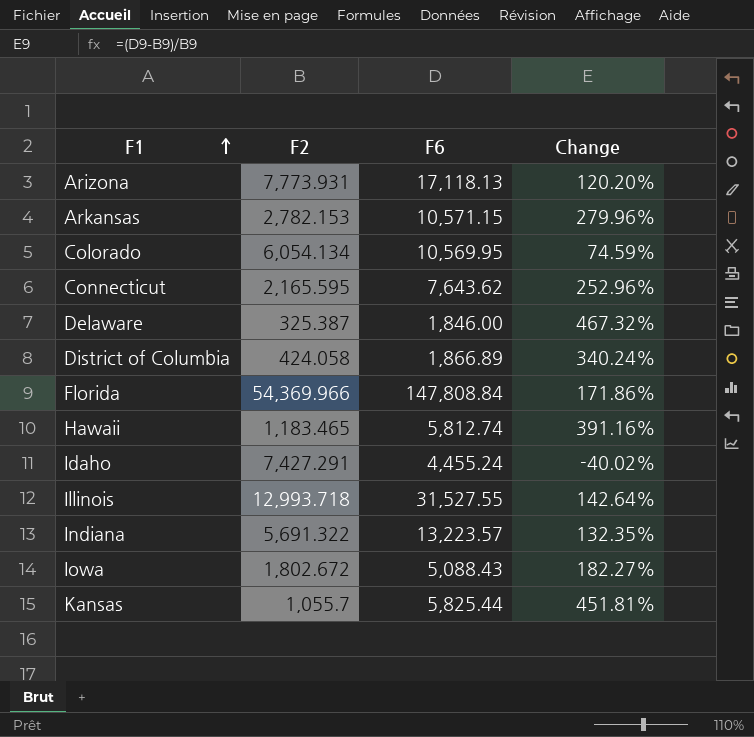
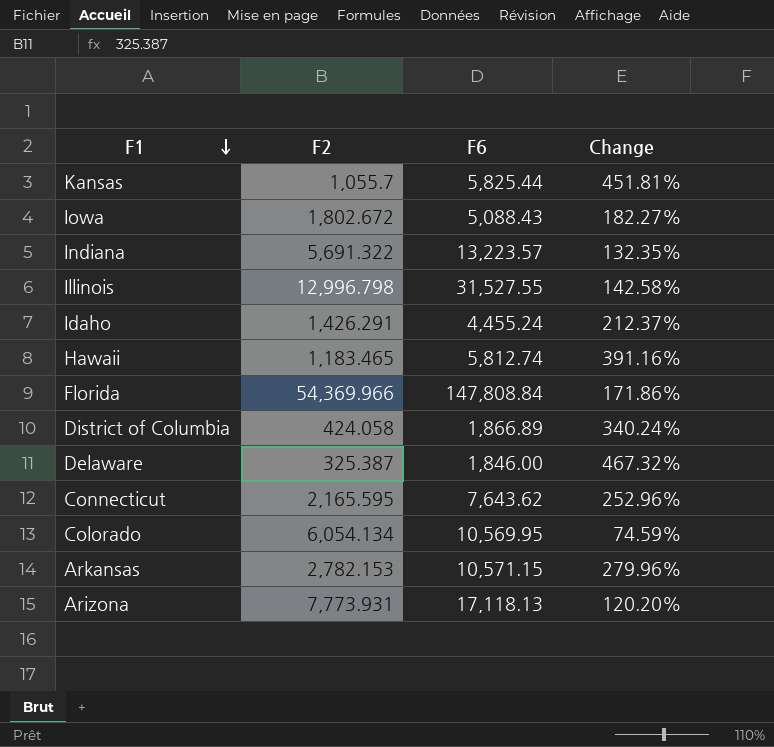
row order: F1 ascending -> F1 descending
Illinois | F2: 12,993.718 -> 12,996.798
Illinois | Change: 142.64% -> 142.58%
Idaho | F2: 7,427.291 -> 1,426.291
Idaho | Change: -40.02% -> 212.37%

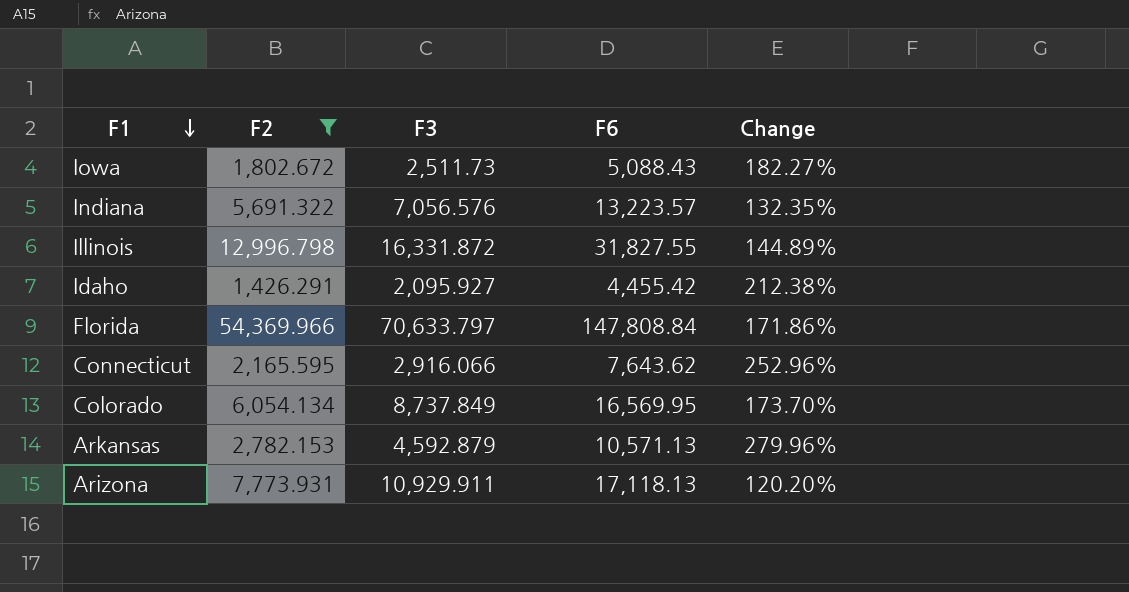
filter: none -> F2 >= 1,426.291
column F3 | position: none -> 3
Illinois | F6: 31,527.55 -> 31,827.55
Illinois | Change: 142.58% -> 144.89%
Idaho | F6: 4,455.24 -> 4,455.42
Idaho | Change: 212.37% -> 212.38%
Colorado | F6: 10,569.95 -> 16,569.95
Colorado | Change: 74.59% -> 173.70%
Arkansas | F6: 10,571.15 -> 10,571.13

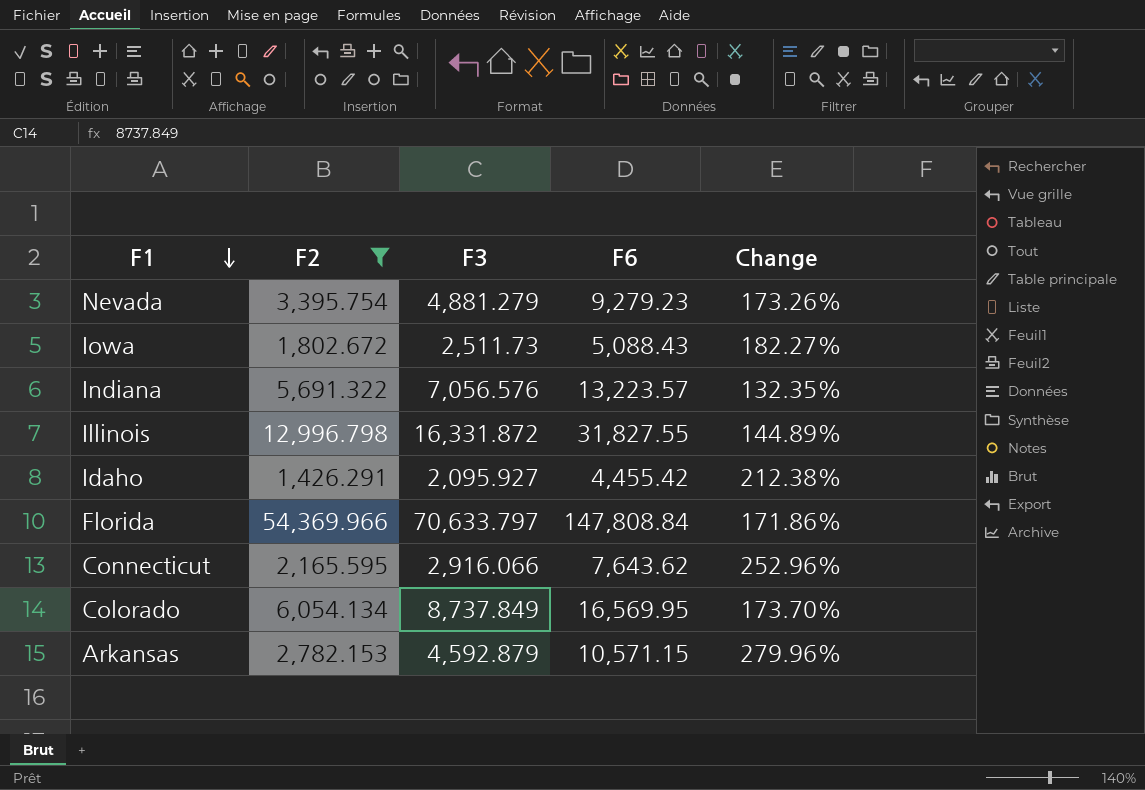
row Arizona: 7,773.931 | 10,929.911 | 17,118.13 | 120.20% -> none
row Nevada: none -> 3,395.754 | 4,881.279 | 9,279.23 | 173.26%
Arkansas | F6: 10,571.13 -> 10,571.15

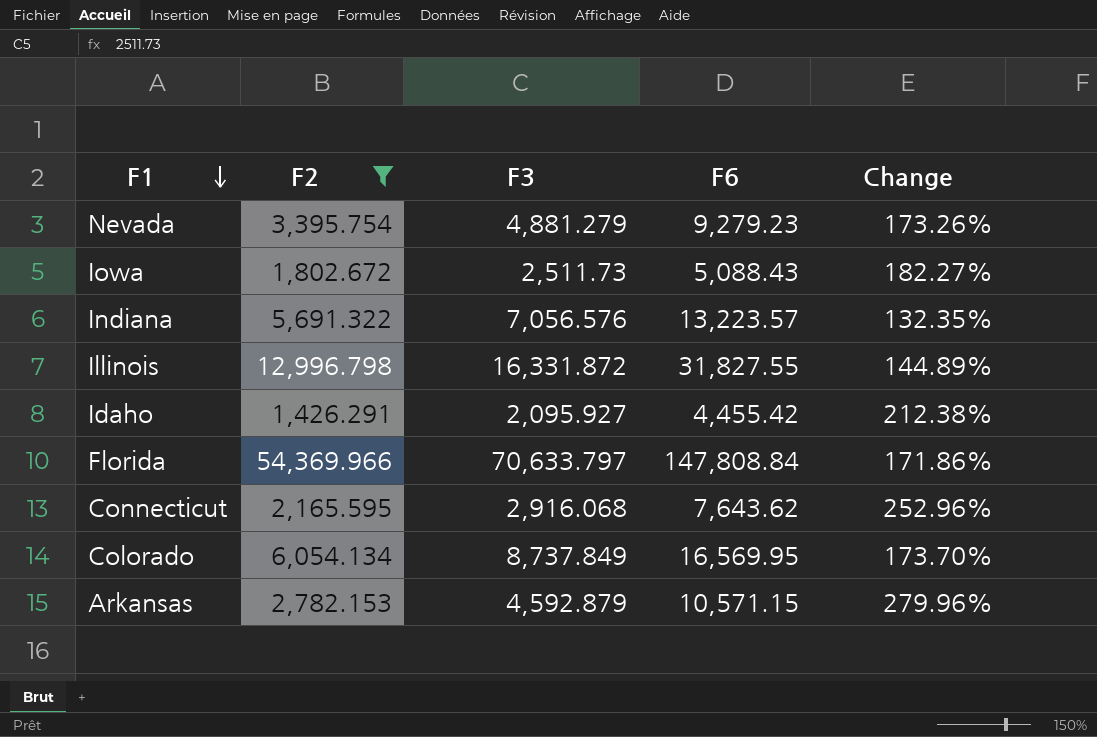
Connecticut | F3: 2,916.066 -> 2,916.068

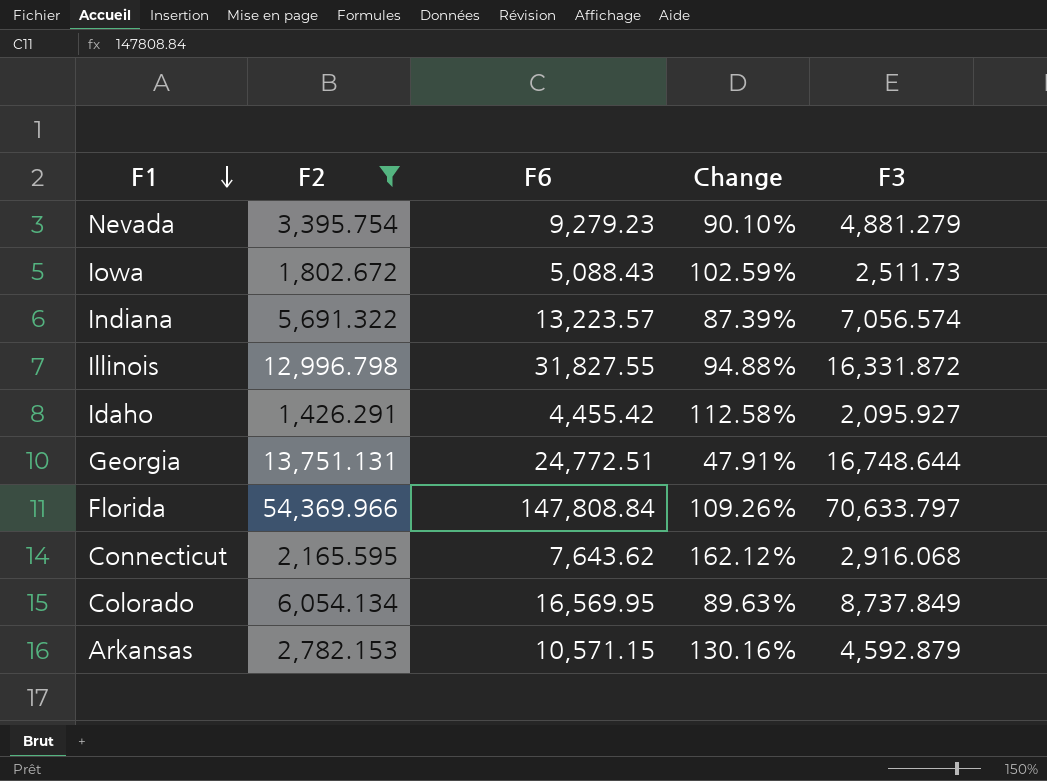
column Change | formula: ([F6] - [F2]) / [F2] -> ([F6] - [F3]) / [F3]
column F3 | position: 3 -> 5
Indiana | F3: 7,056.576 -> 7,056.574
row Georgia: none -> 13,751.131 | 24,772.51 | 47.91% | 16,748.644

